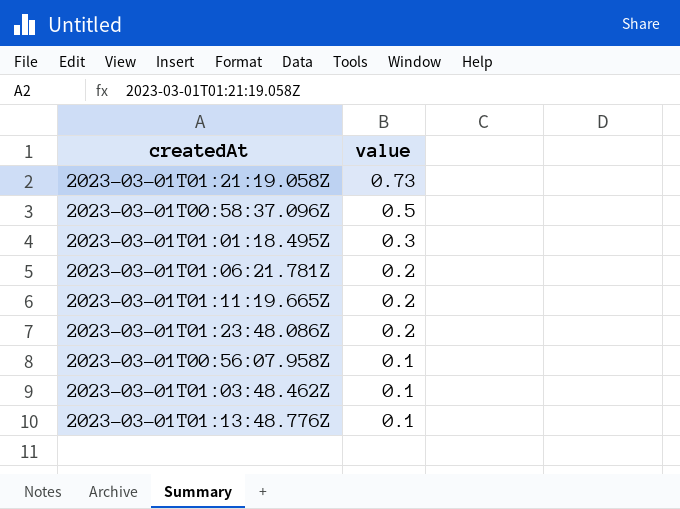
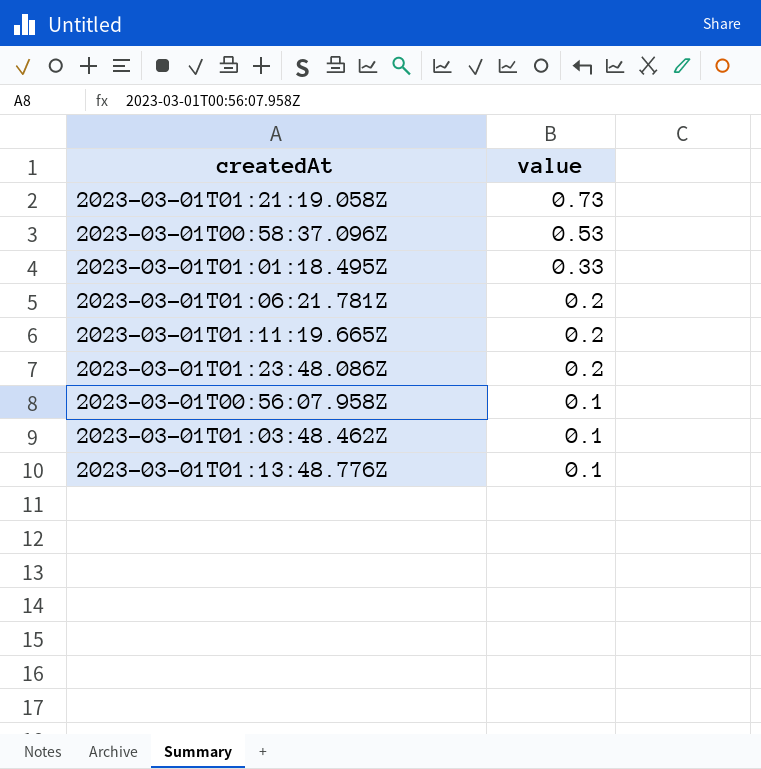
2023-03-01T00:58:37.096Z | value: 0.5 -> 0.53
2023-03-01T01:01:18.495Z | value: 0.3 -> 0.33

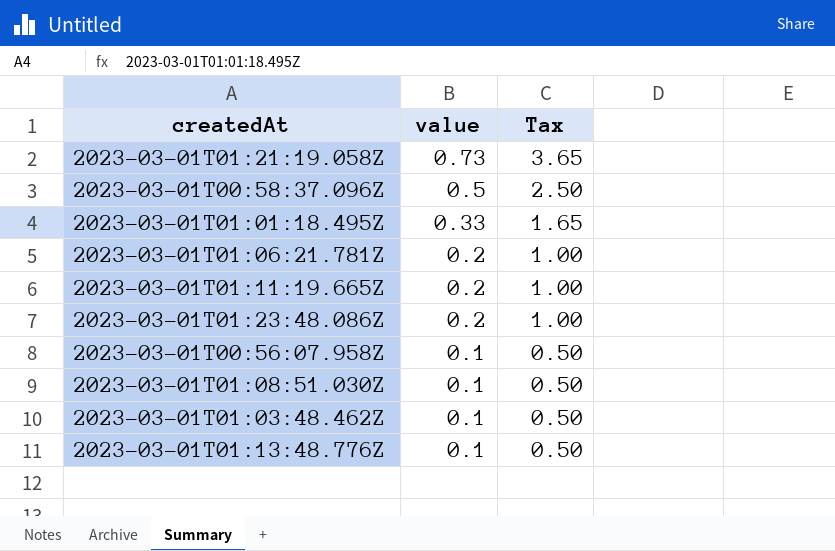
column Tax | formula: none -> [value] * 5
2023-03-01T00:58:37.096Z | value: 0.53 -> 0.5
row 2023-03-01T01:08:51.030Z: none -> 0.1 | 0.50

